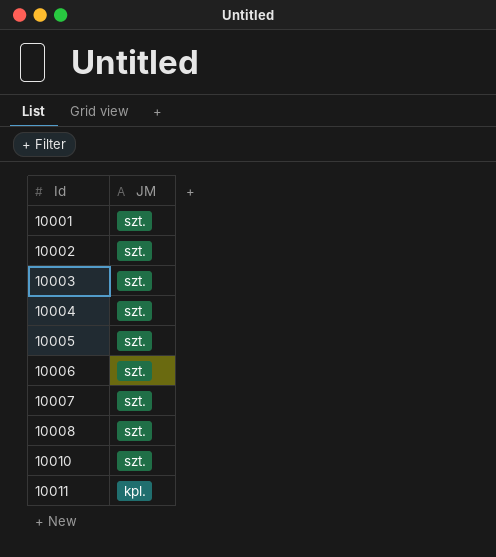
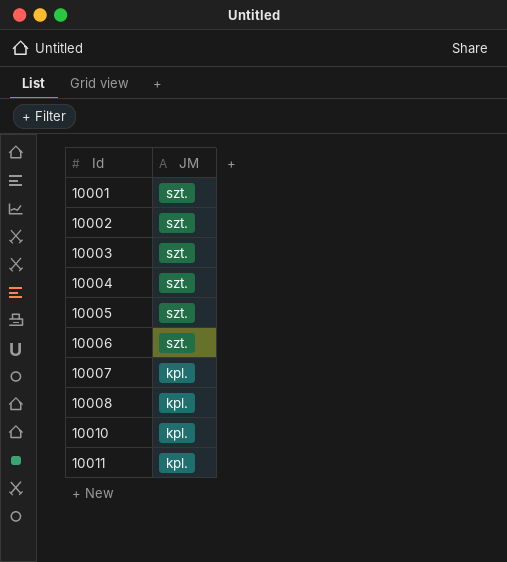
10007 | JM: szt. -> kpl.
10008 | JM: szt. -> kpl.
10010 | JM: szt. -> kpl.

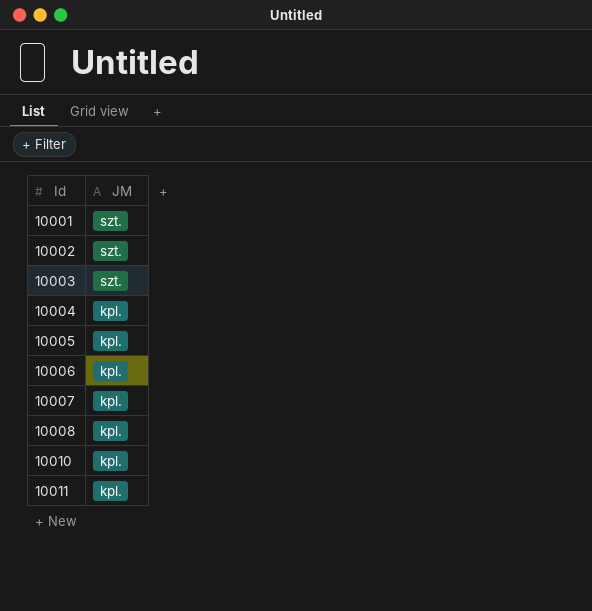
10004 | JM: szt. -> kpl.
10005 | JM: szt. -> kpl.
10006 | JM: szt. -> kpl.

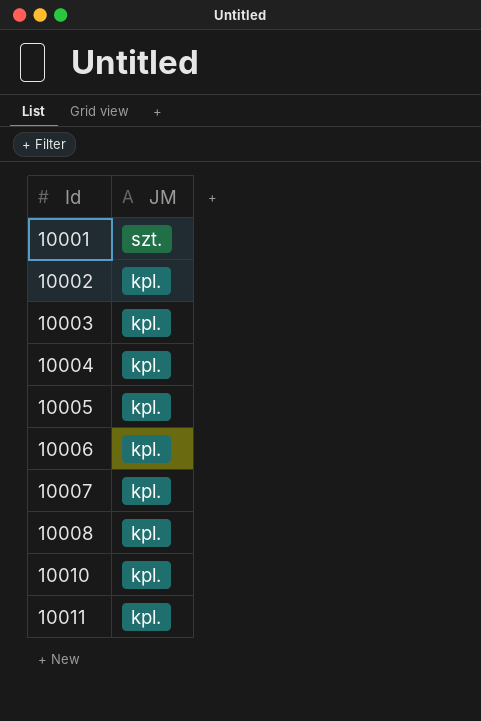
10002 | JM: szt. -> kpl.
10003 | JM: szt. -> kpl.

